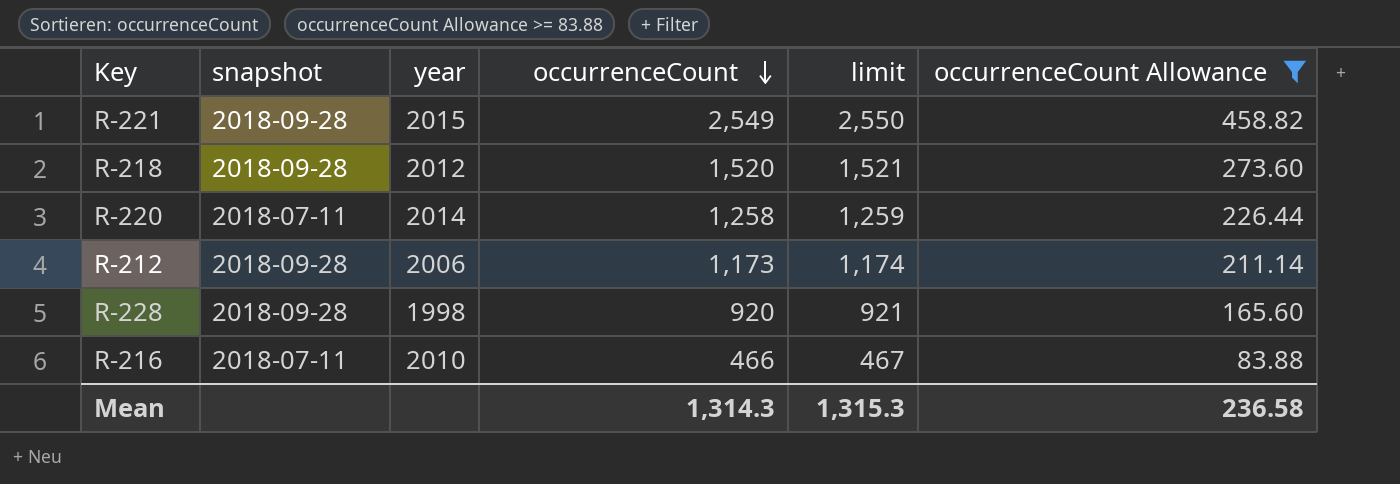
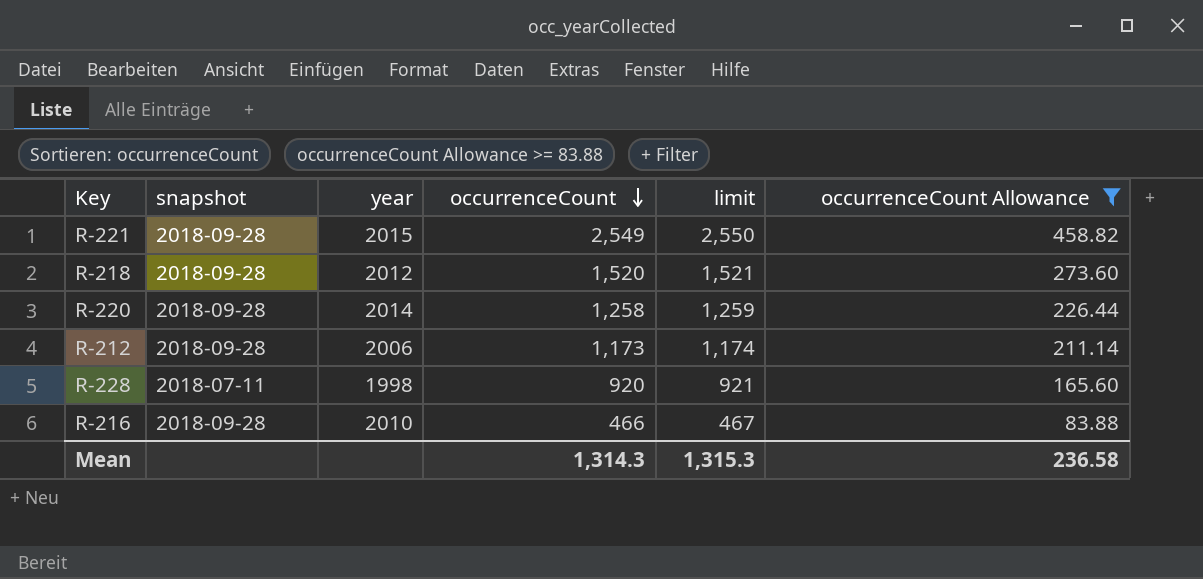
R-220 | snapshot: 2018-07-11 -> 2018-09-28
R-228 | snapshot: 2018-09-28 -> 2018-07-11
R-216 | snapshot: 2018-07-11 -> 2018-09-28

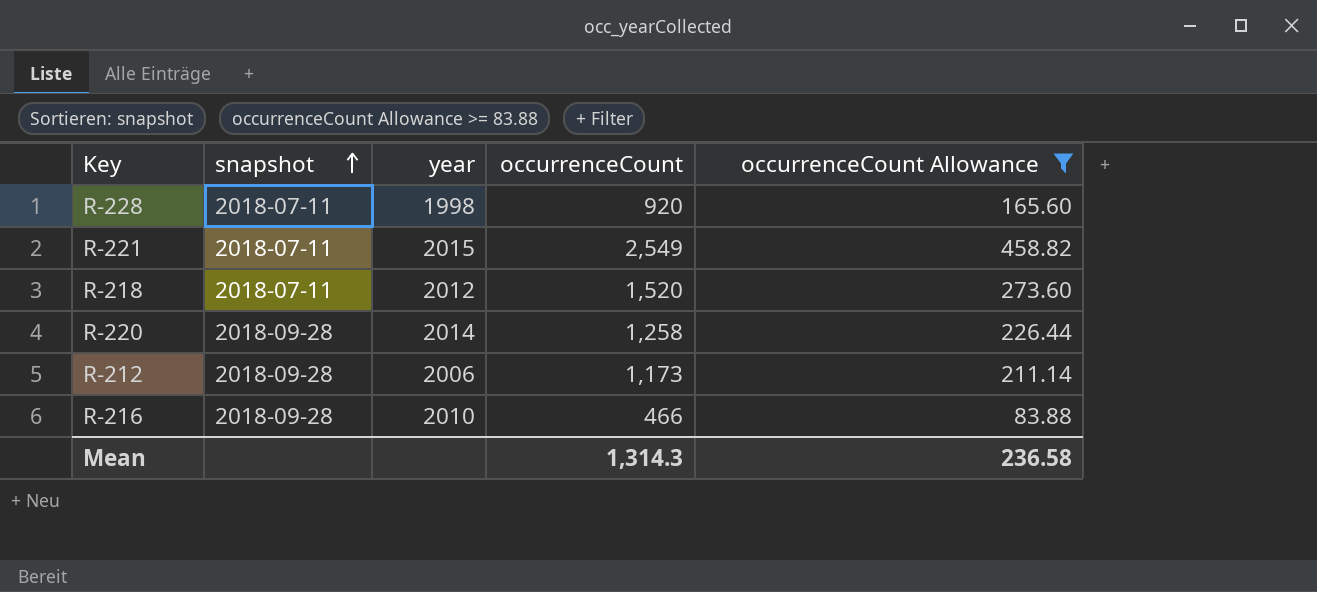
row order: occurrenceCount descending -> snapshot ascending
column limit | formula: [occurrenceCount] + 1 -> none
R-221 | snapshot: 2018-09-28 -> 2018-07-11
R-218 | snapshot: 2018-09-28 -> 2018-07-11

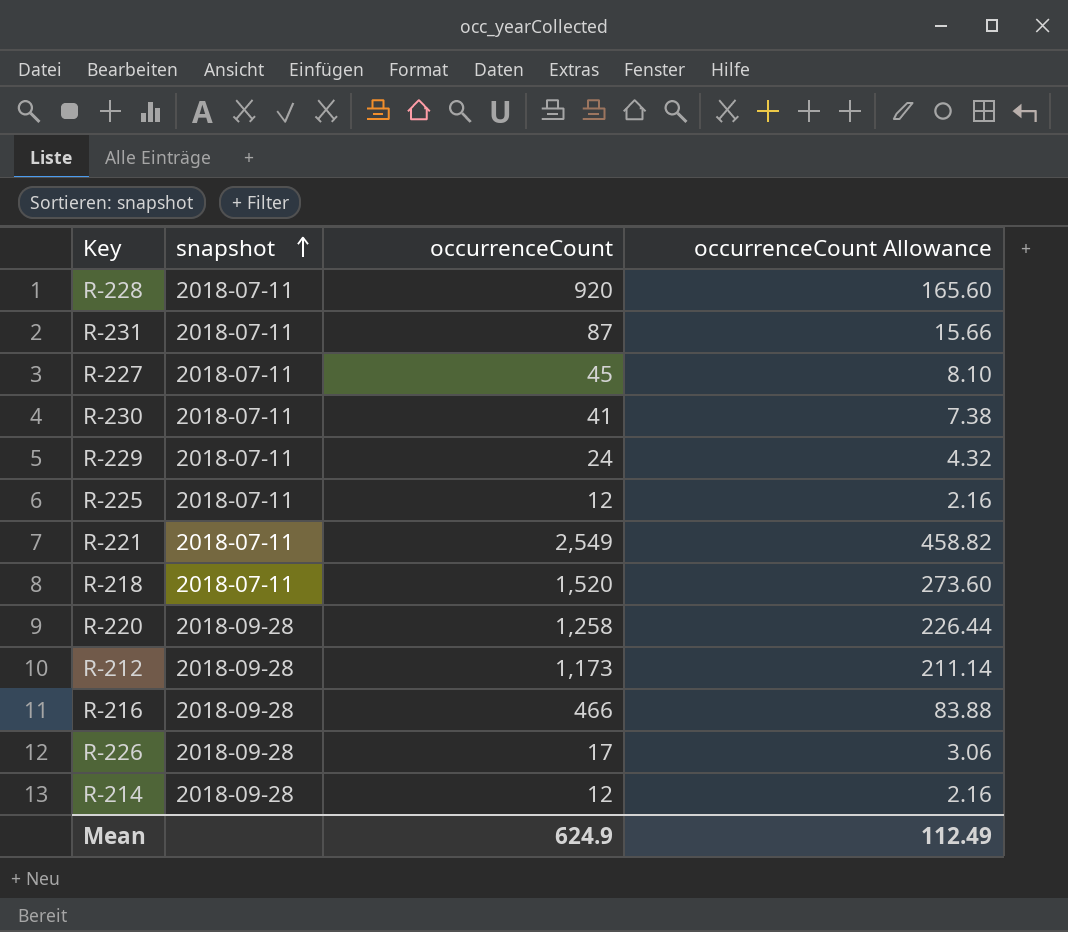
filter: occurrenceCount Allowance >= 83.88 -> none
column year | position: 3 -> none
Mean | occurrenceCount: 1,314.3 -> 624.9
Mean | occurrenceCount Allowance: 236.58 -> 112.49

